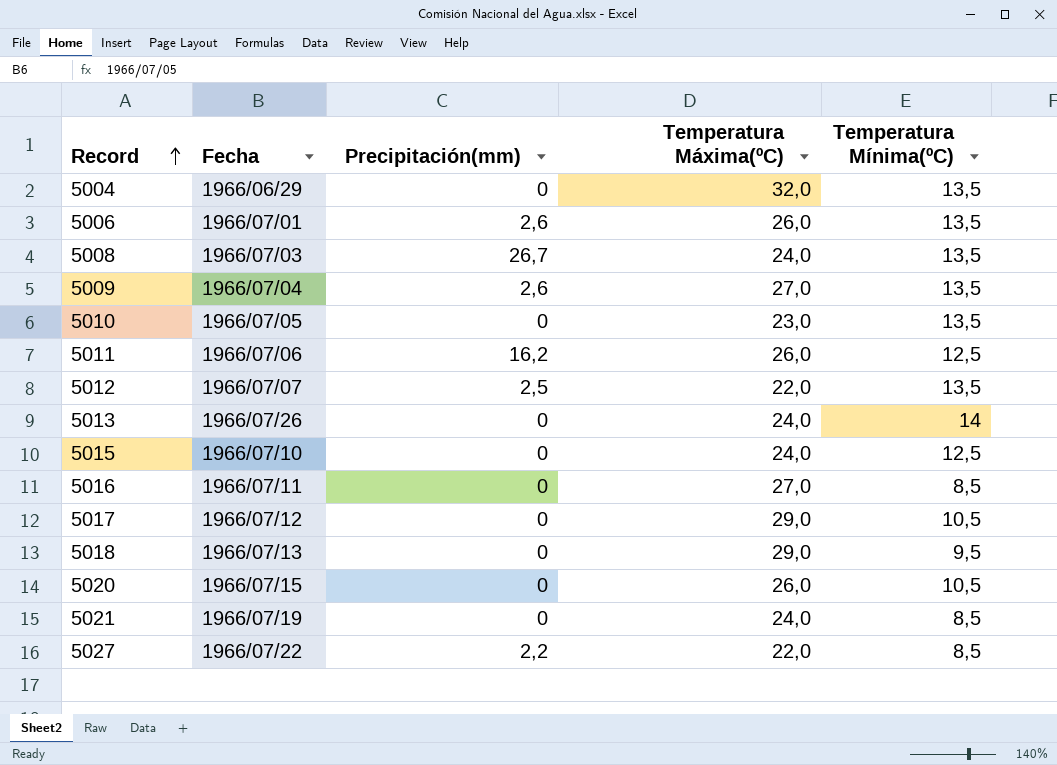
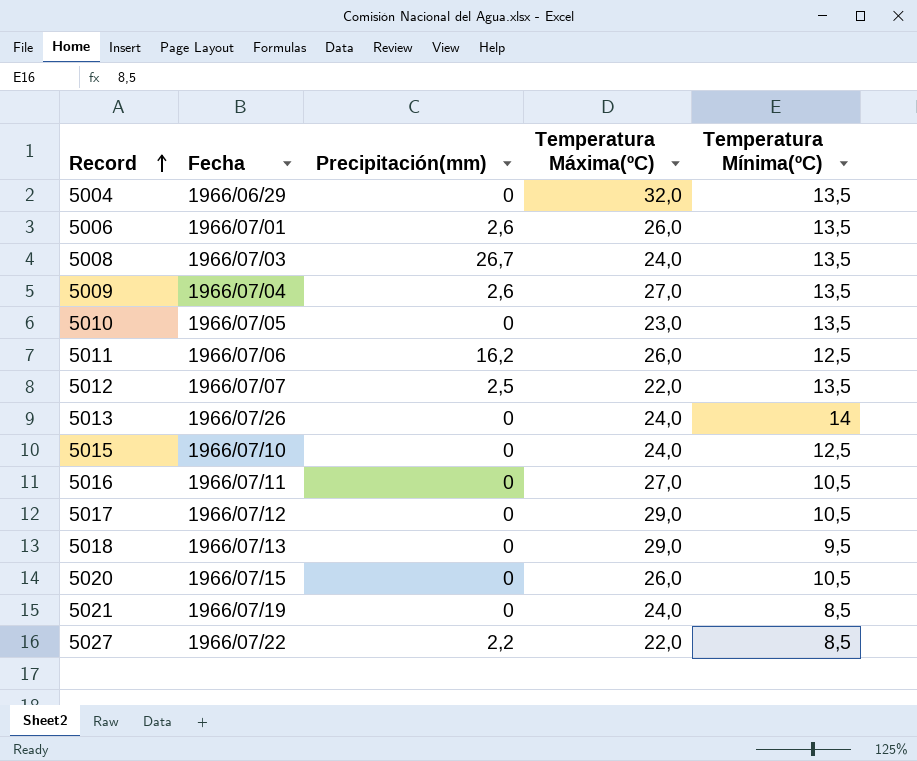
5016 | Temperatura Mínima(ºC): 8,5 -> 10,5

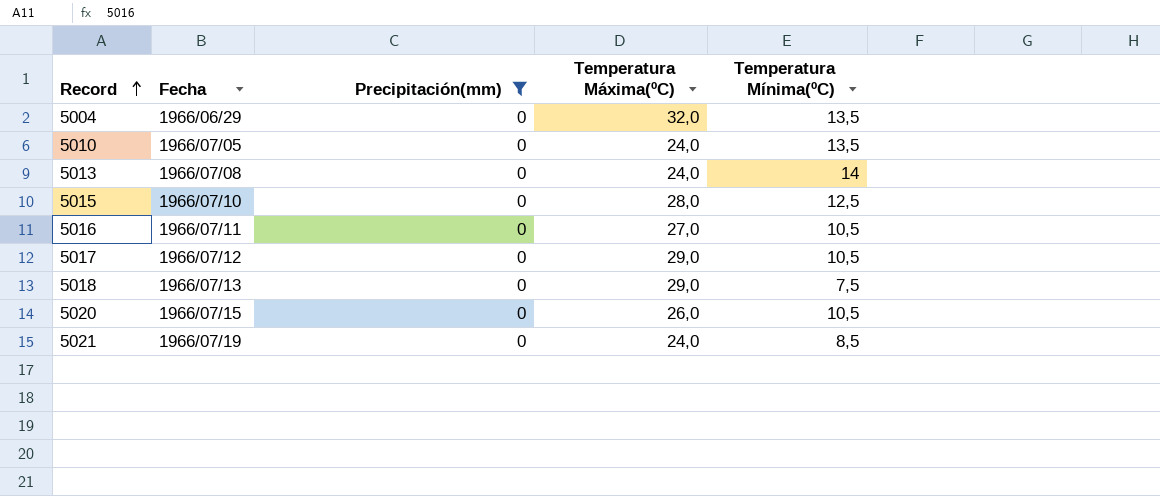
filter: none -> Precipitación(mm) = 0
5010 | Temperatura Máxima(ºC): 23,0 -> 24,0
5013 | Fecha: 1966/07/26 -> 1966/07/08
5015 | Temperatura Máxima(ºC): 24,0 -> 28,0
5018 | Temperatura Mínima(ºC): 9,5 -> 7,5

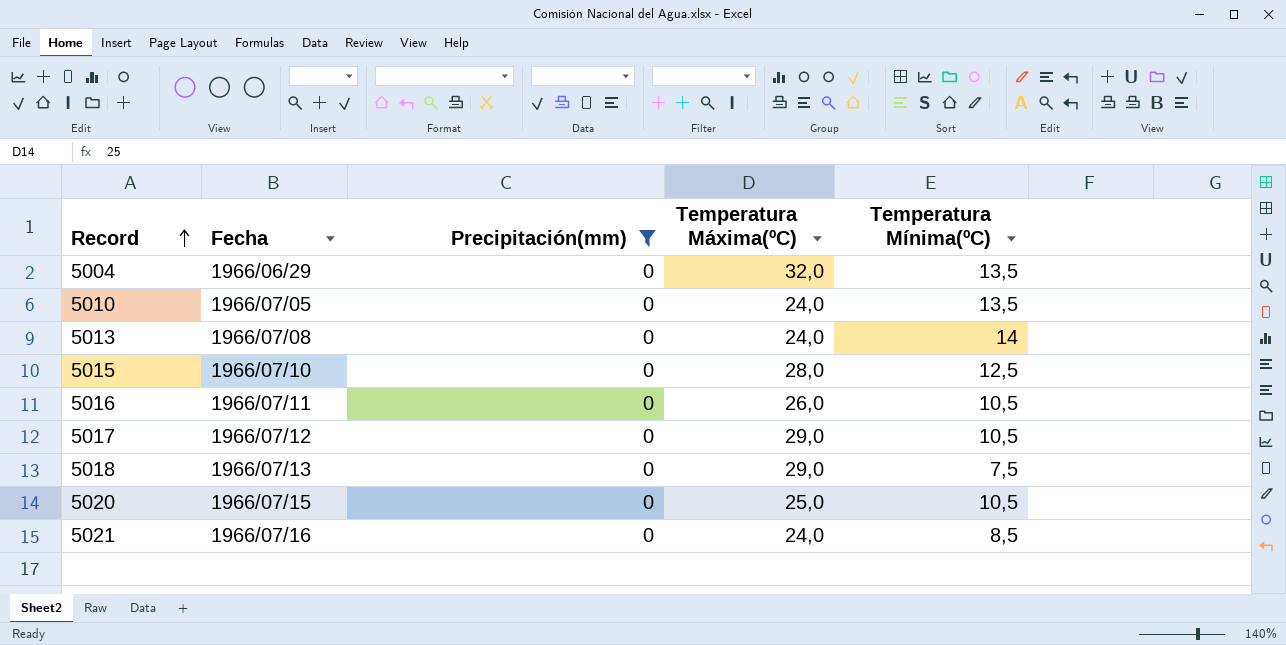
5016 | Temperatura Máxima(ºC): 27,0 -> 26,0
5020 | Temperatura Máxima(ºC): 26,0 -> 25,0
5021 | Fecha: 1966/07/19 -> 1966/07/16

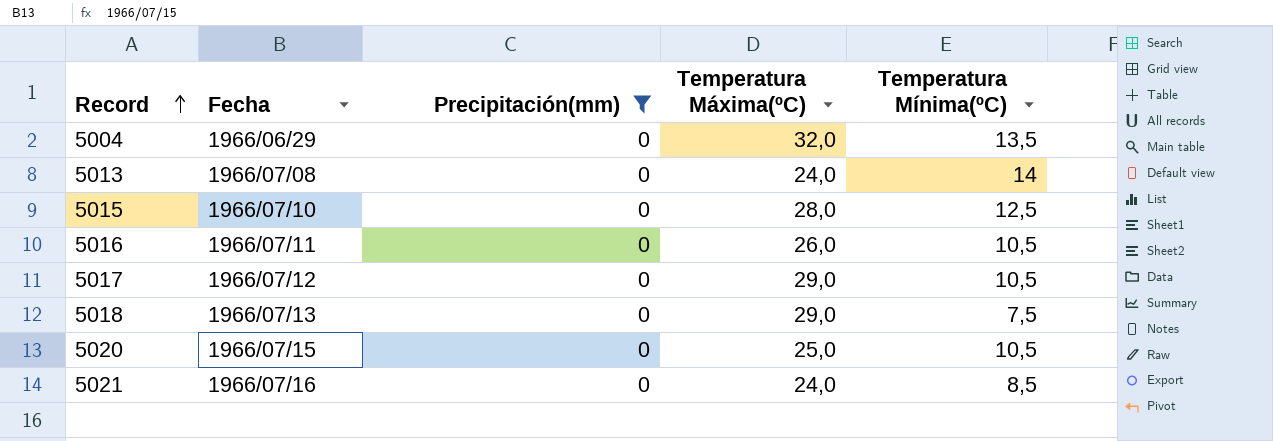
row 5010: 1966/07/05 | 0 | 24,0 | 13,5 -> none

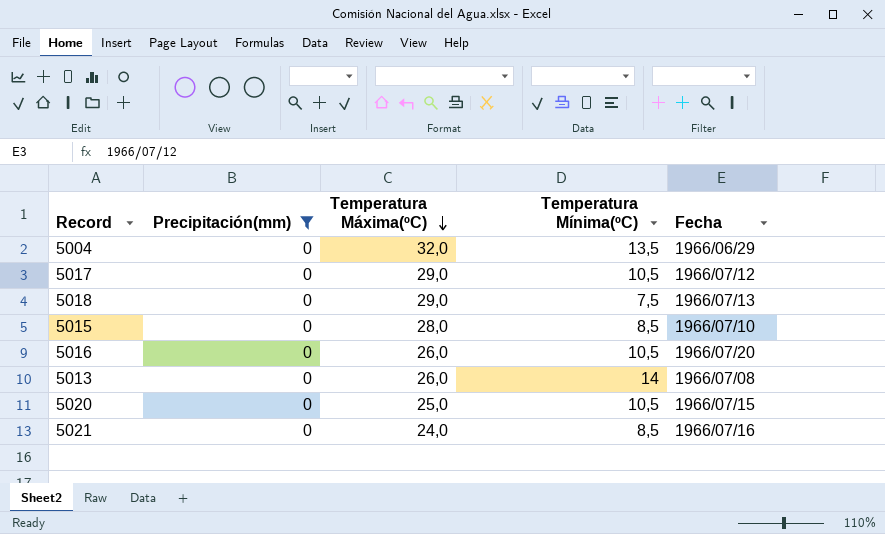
row order: Record ascending -> Temperatura Máxima(ºC) descending
column Fecha | position: 2 -> 5
5015 | Temperatura Mínima(ºC): 12,5 -> 8,5
5016 | Fecha: 1966/07/11 -> 1966/07/20
5013 | Temperatura Máxima(ºC): 24,0 -> 26,0

